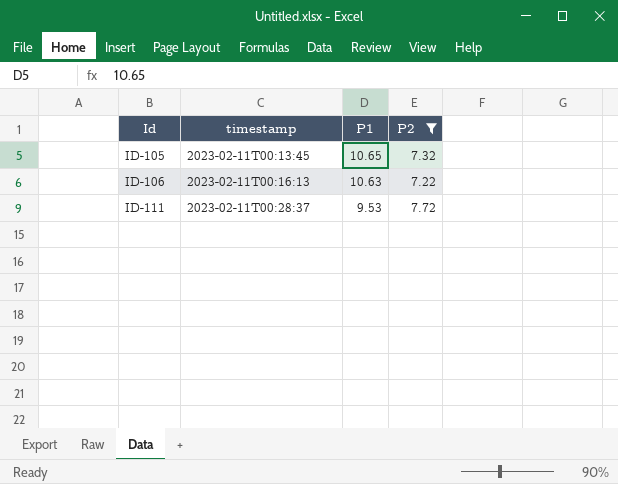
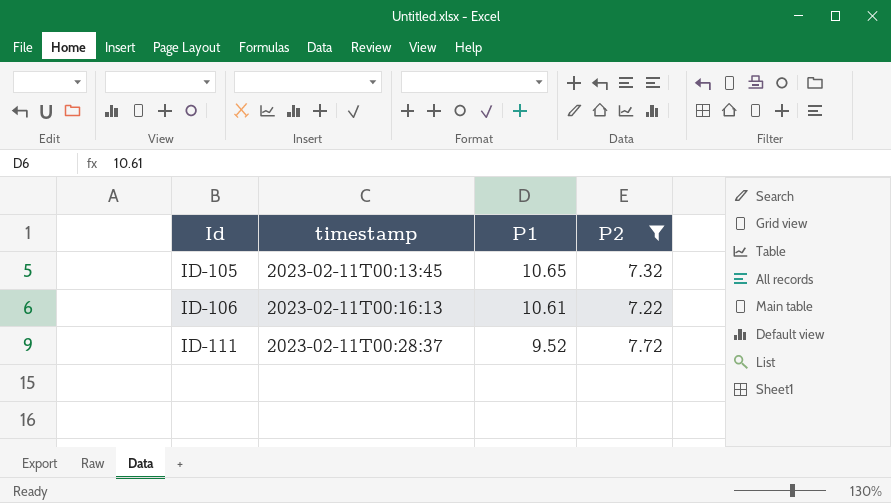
ID-106 | P1: 10.63 -> 10.61
ID-111 | P1: 9.53 -> 9.52

